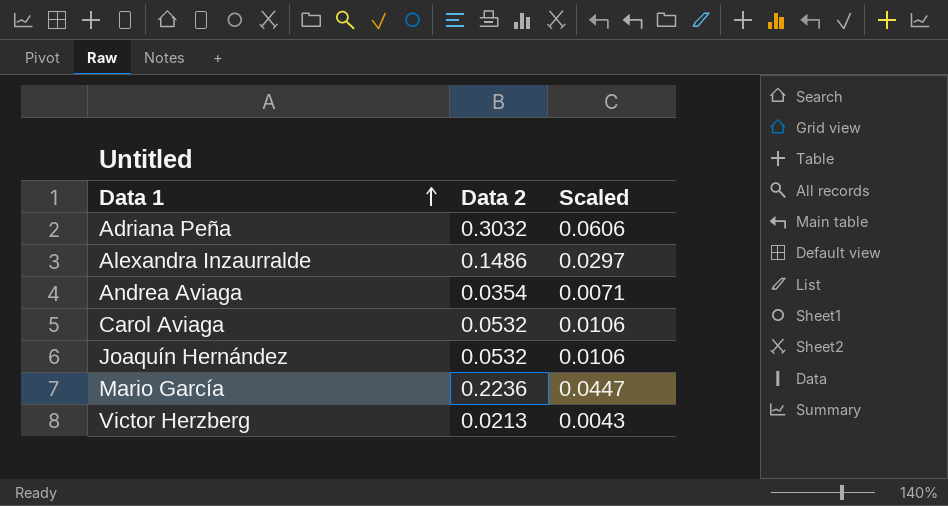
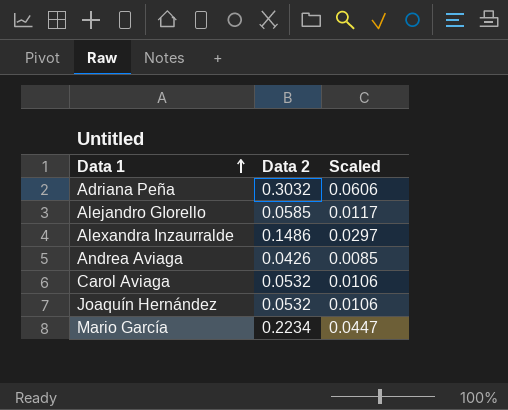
row Victor Herzberg: 0.0213 | 0.0043 -> none
row Alejandro GIorello: none -> 0.0585 | 0.0117
Andrea Aviaga | Data 2: 0.0354 -> 0.0426
Andrea Aviaga | Scaled: 0.0071 -> 0.0085
Mario García | Data 2: 0.2236 -> 0.2234

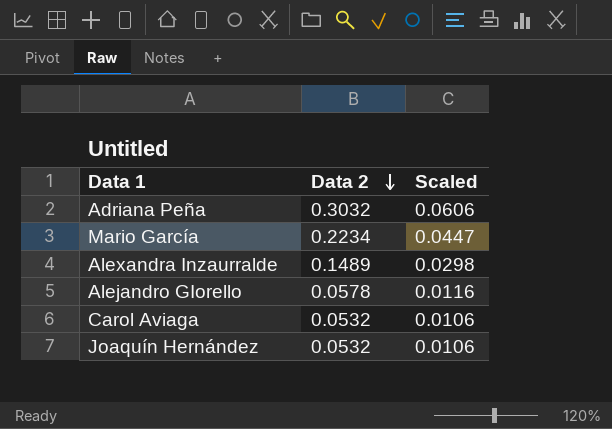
row order: Data 1 ascending -> Data 2 descending
row Andrea Aviaga: 0.0426 | 0.0085 -> none
Alexandra Inzaurralde | Data 2: 0.1486 -> 0.1489
Alexandra Inzaurralde | Scaled: 0.0297 -> 0.0298
Alejandro GIorello | Data 2: 0.0585 -> 0.0578
Alejandro GIorello | Scaled: 0.0117 -> 0.0116

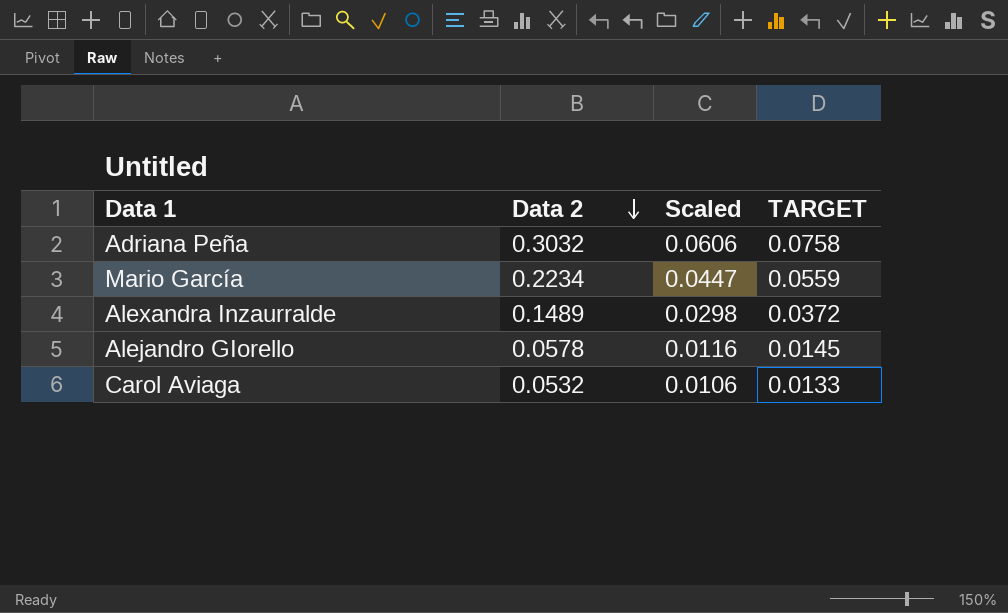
column TARGET | formula: none -> [Data 2] * 0.25
row Joaquín Hernández: 0.0532 | 0.0106 -> none

